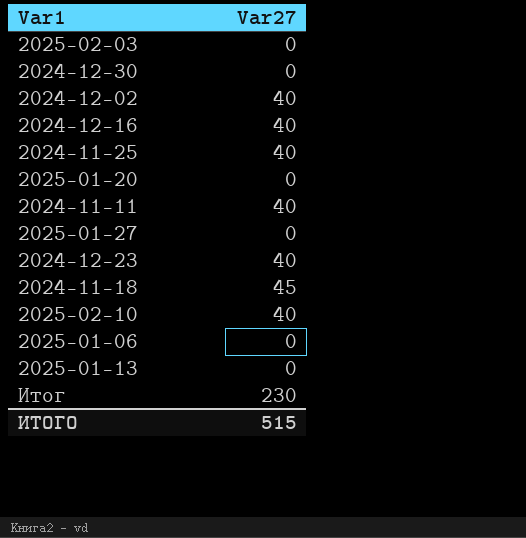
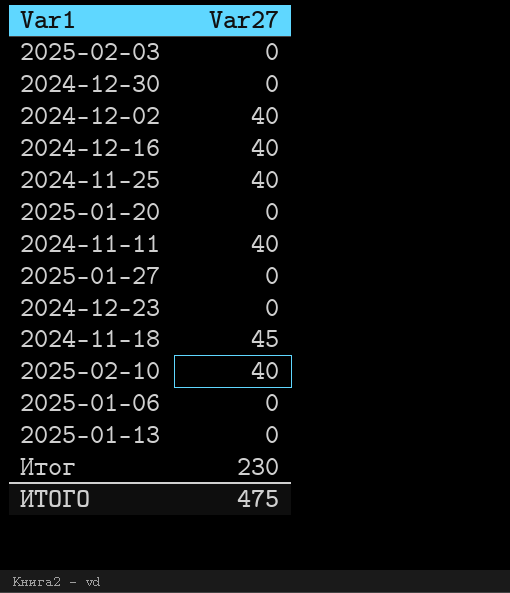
2024-12-23 | Var27: 40 -> 0
ИТОГО | Var27: 515 -> 475

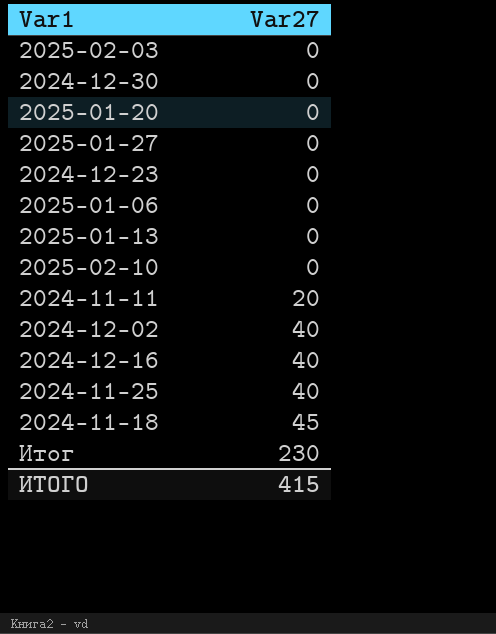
row order: none -> Var27 ascending
2025-02-10 | Var27: 40 -> 0
2024-11-11 | Var27: 40 -> 20
ИТОГО | Var27: 475 -> 415

